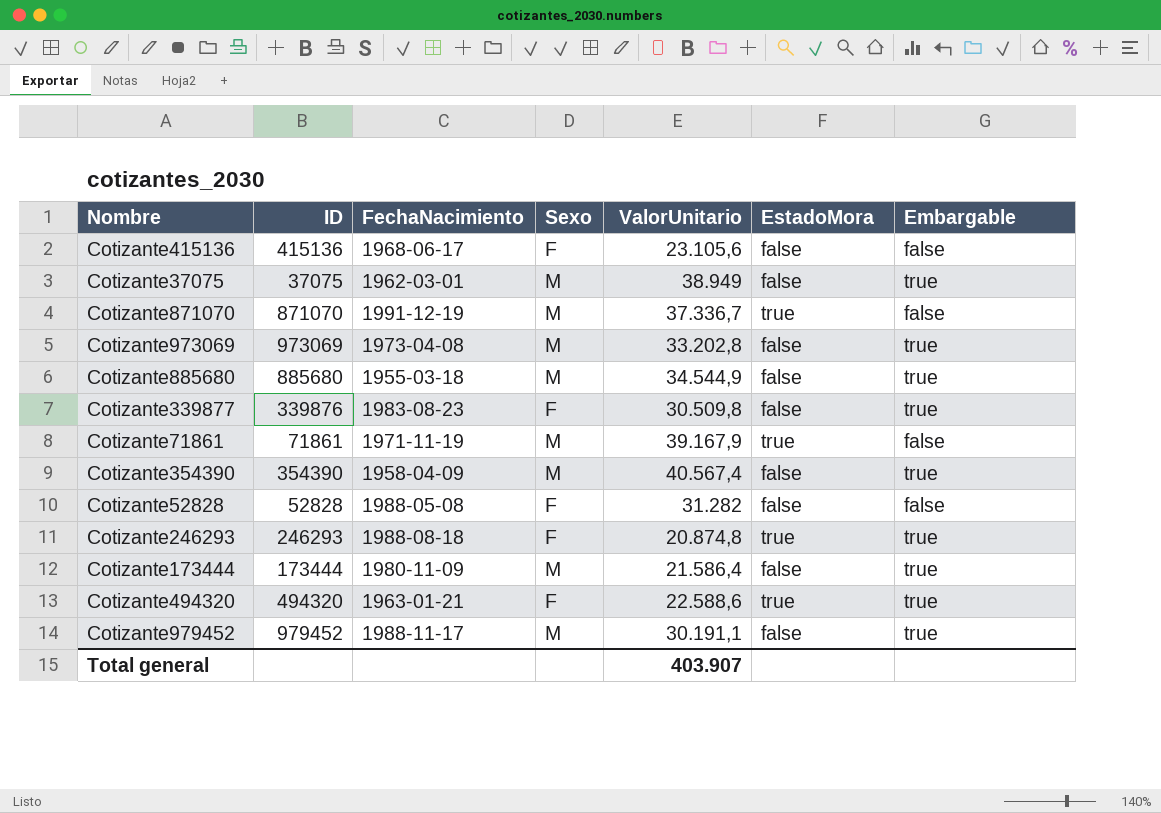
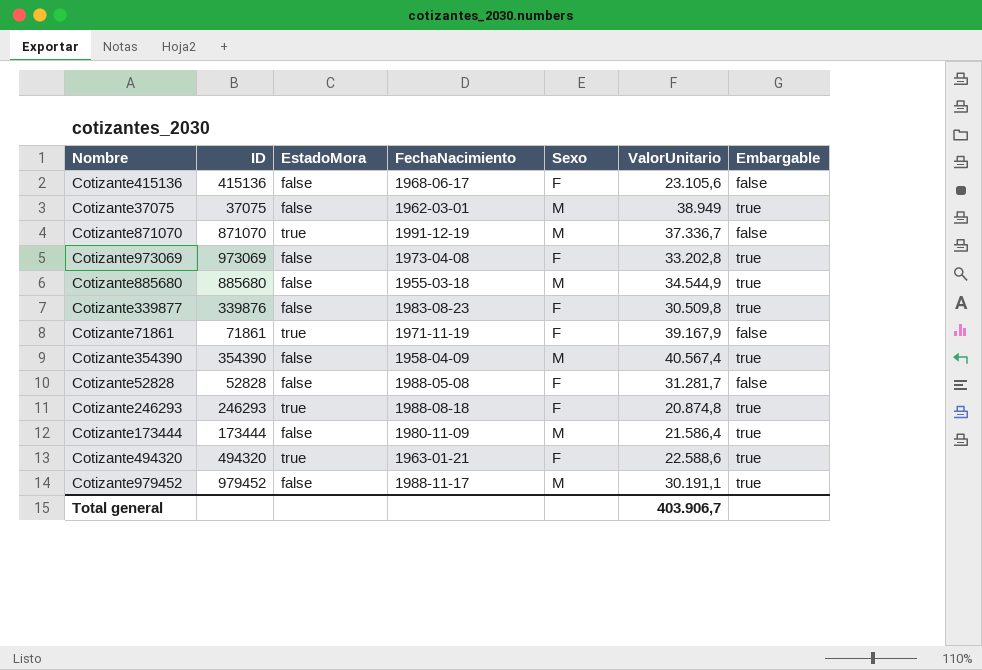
column EstadoMora | position: 6 -> 3
Cotizante973069 | Sexo: M -> F
Cotizante71861 | Sexo: M -> F
Cotizante52828 | ValorUnitario: 31.282 -> 31.281,7
Total general | ValorUnitario: 403.907 -> 403.906,7

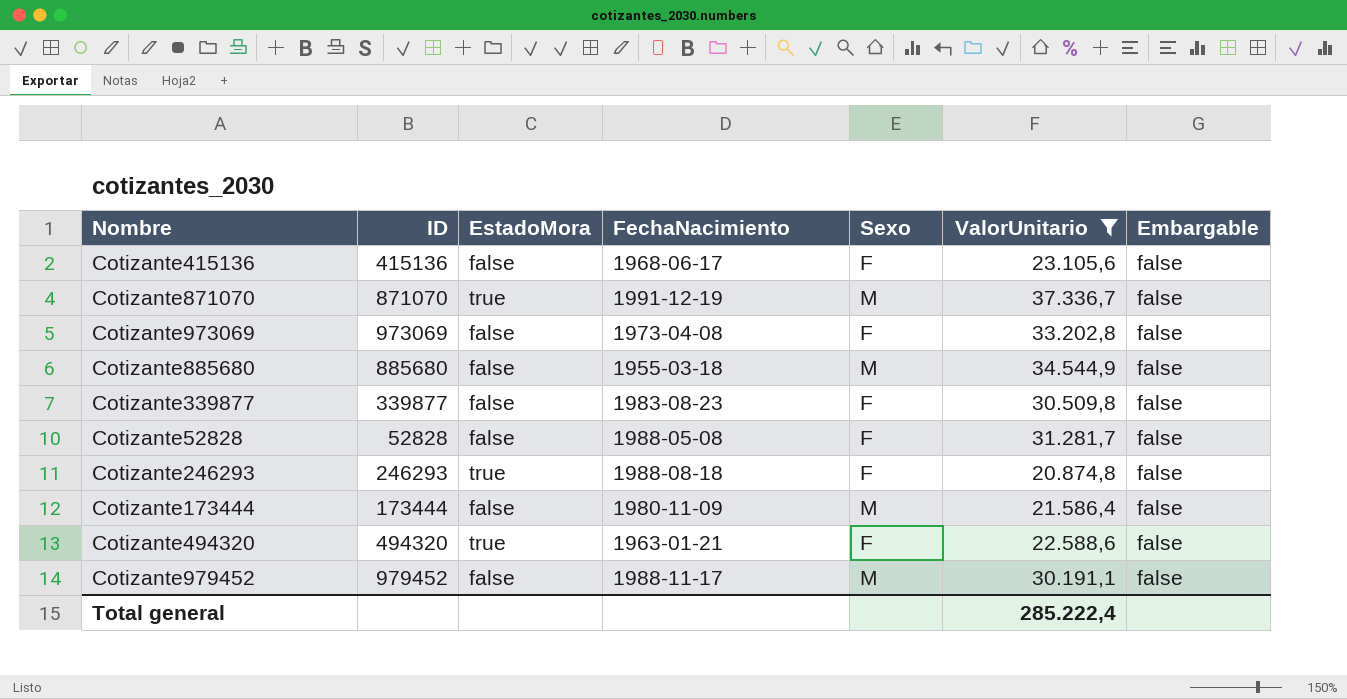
filter: none -> ValorUnitario <= 37.336,7
Cotizante973069 | Embargable: true -> false
Cotizante885680 | Embargable: true -> false
Cotizante339877 | ID: 339876 -> 339877
Cotizante339877 | Embargable: true -> false
Cotizante246293 | Embargable: true -> false
Cotizante173444 | Embargable: true -> false
Cotizante494320 | Embargable: true -> false
Cotizante979452 | Embargable: true -> false
Total general | ValorUnitario: 403.906,7 -> 285.222,4

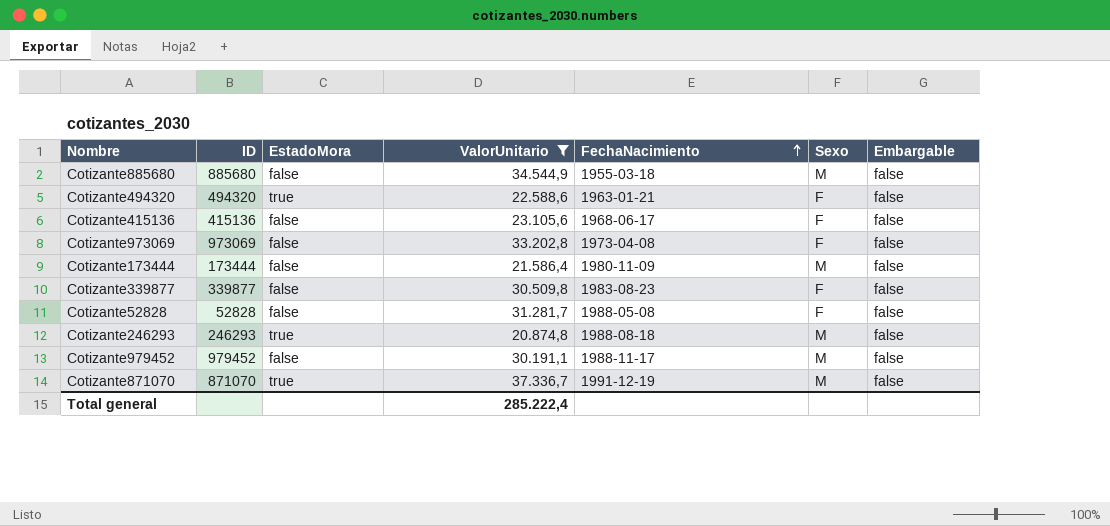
row order: none -> FechaNacimiento ascending
column ValorUnitario | position: 6 -> 4
Cotizante246293 | Sexo: F -> M

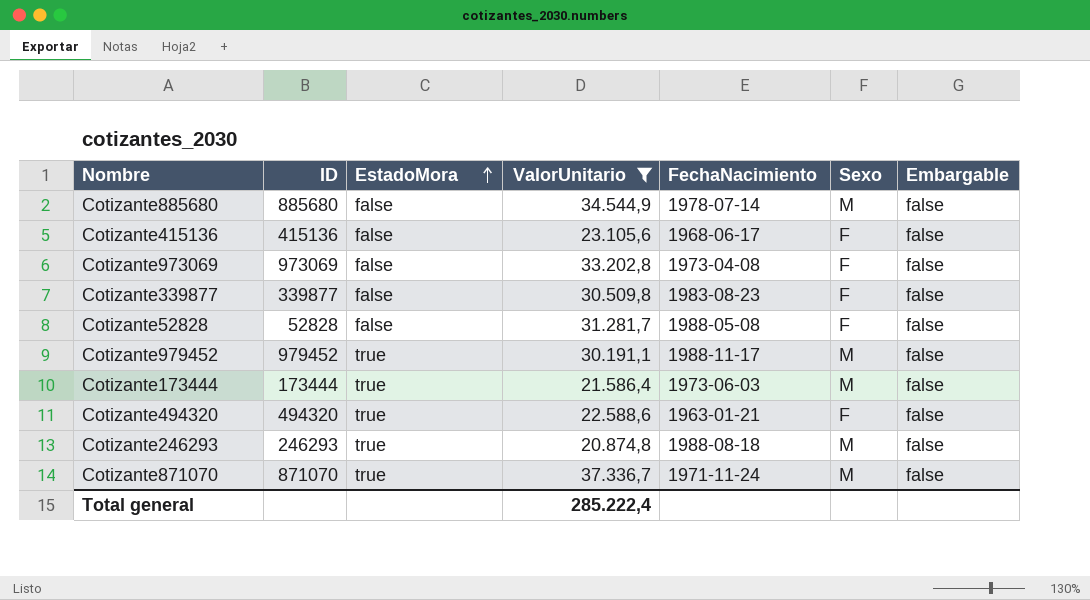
row order: FechaNacimiento ascending -> EstadoMora ascending
Cotizante885680 | FechaNacimiento: 1955-03-18 -> 1978-07-14
Cotizante979452 | EstadoMora: false -> true
Cotizante173444 | EstadoMora: false -> true
Cotizante173444 | FechaNacimiento: 1980-11-09 -> 1973-06-03
Cotizante871070 | FechaNacimiento: 1991-12-19 -> 1971-11-24

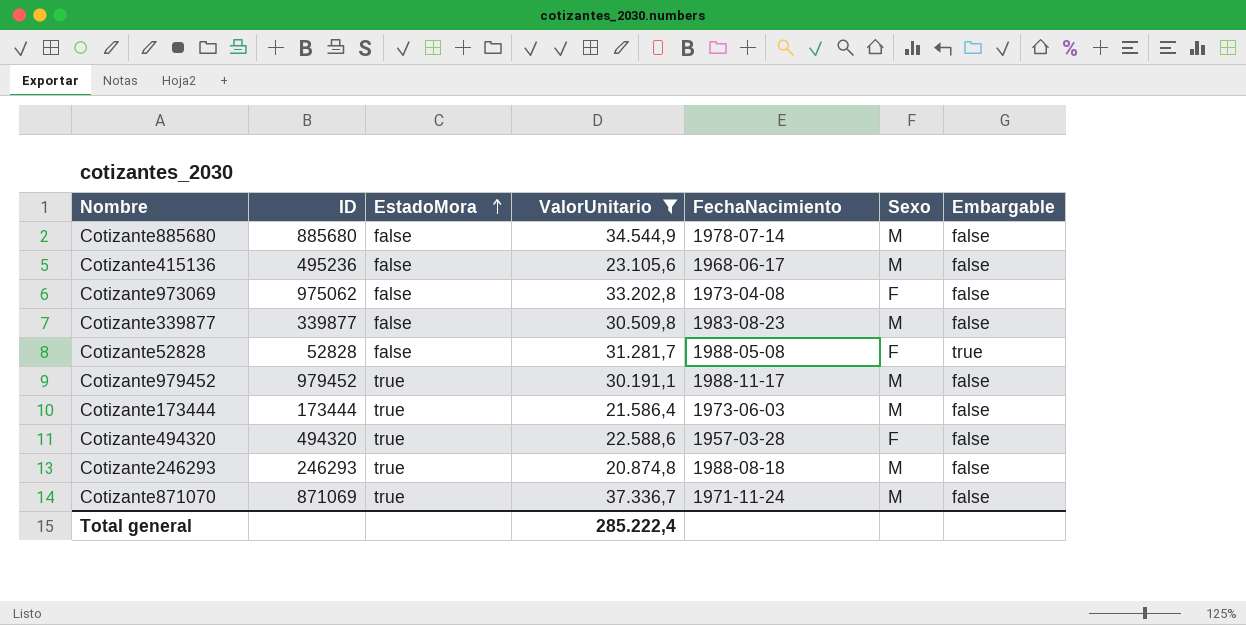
Cotizante415136 | ID: 415136 -> 495236
Cotizante415136 | Sexo: F -> M
Cotizante973069 | ID: 973069 -> 975062
Cotizante339877 | Sexo: F -> M
Cotizante52828 | Embargable: false -> true
Cotizante494320 | FechaNacimiento: 1963-01-21 -> 1957-03-28
Cotizante871070 | ID: 871070 -> 871069

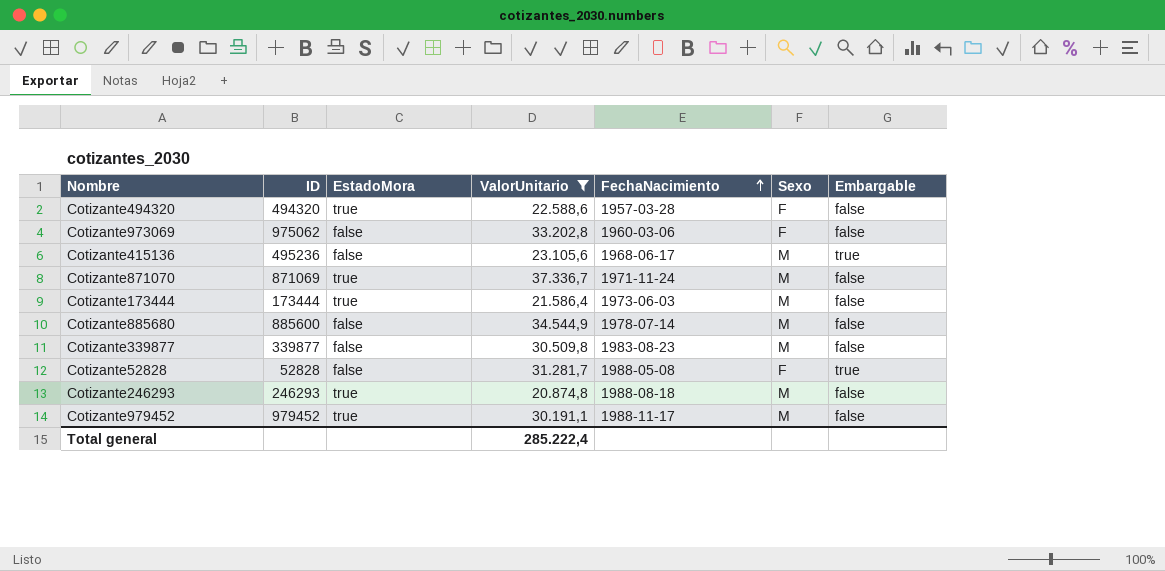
row order: EstadoMora ascending -> FechaNacimiento ascending
Cotizante973069 | FechaNacimiento: 1973-04-08 -> 1960-03-06
Cotizante415136 | Embargable: false -> true
Cotizante885680 | ID: 885680 -> 885600

